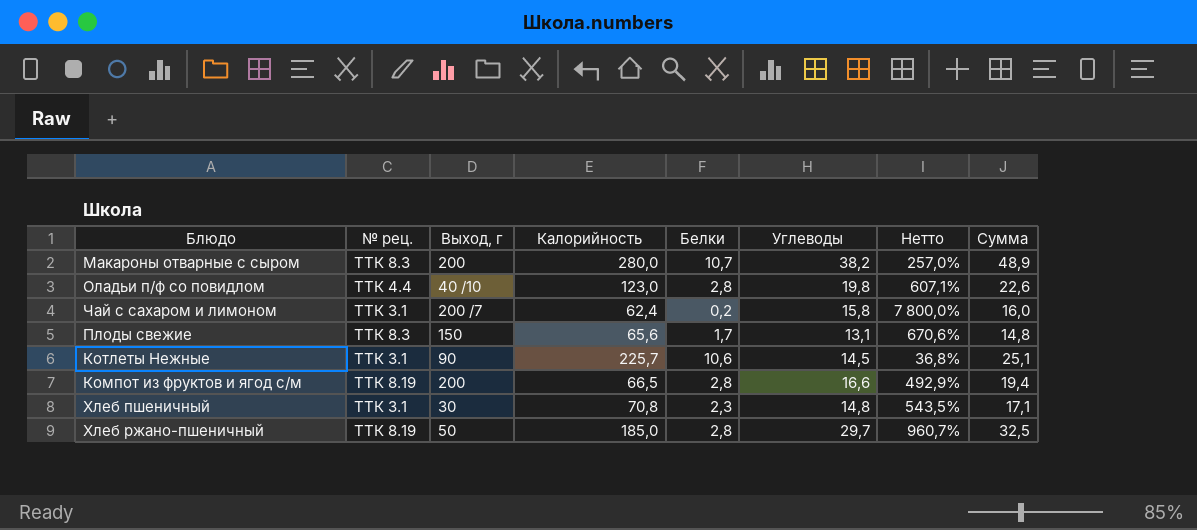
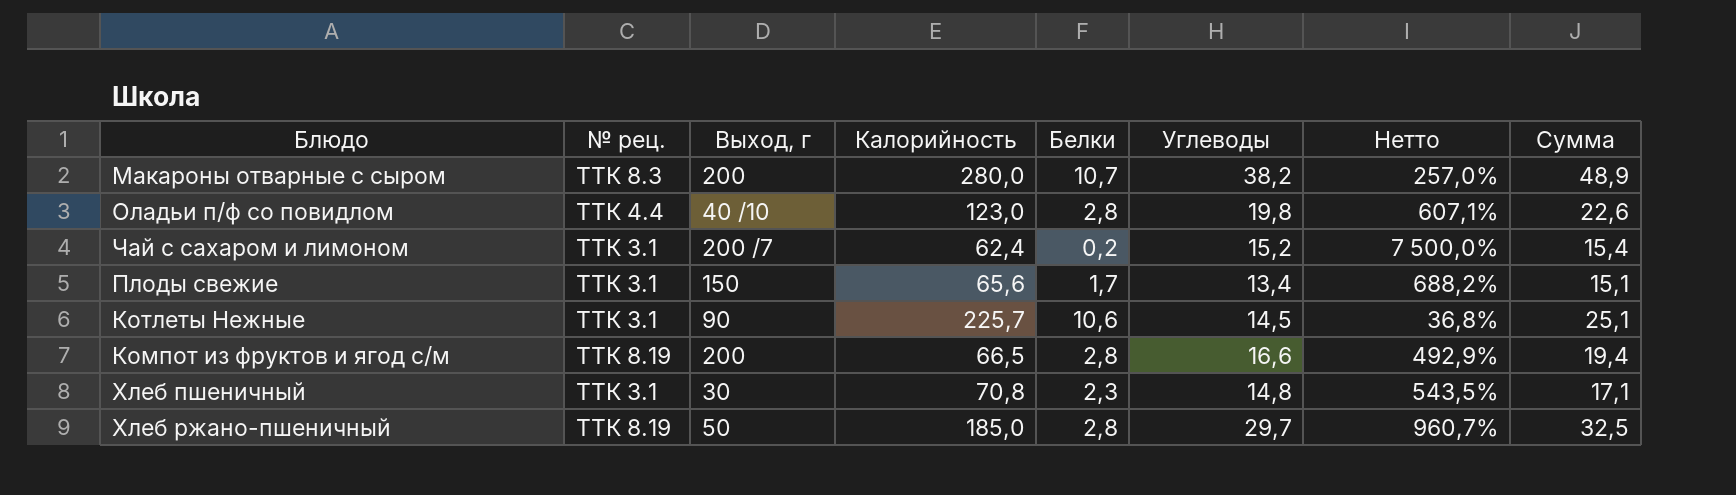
Чай с сахаром и лимоном | Углеводы: 15,8 -> 15,2
Чай с сахаром и лимоном | Нетто: 7 800,0% -> 7 500,0%
Чай с сахаром и лимоном | Сумма: 16,0 -> 15,4
Плоды свежие | № рец.: ТТК 8.3 -> ТТК 3.1
Плоды свежие | Углеводы: 13,1 -> 13,4
Плоды свежие | Нетто: 670,6% -> 688,2%
Плоды свежие | Сумма: 14,8 -> 15,1

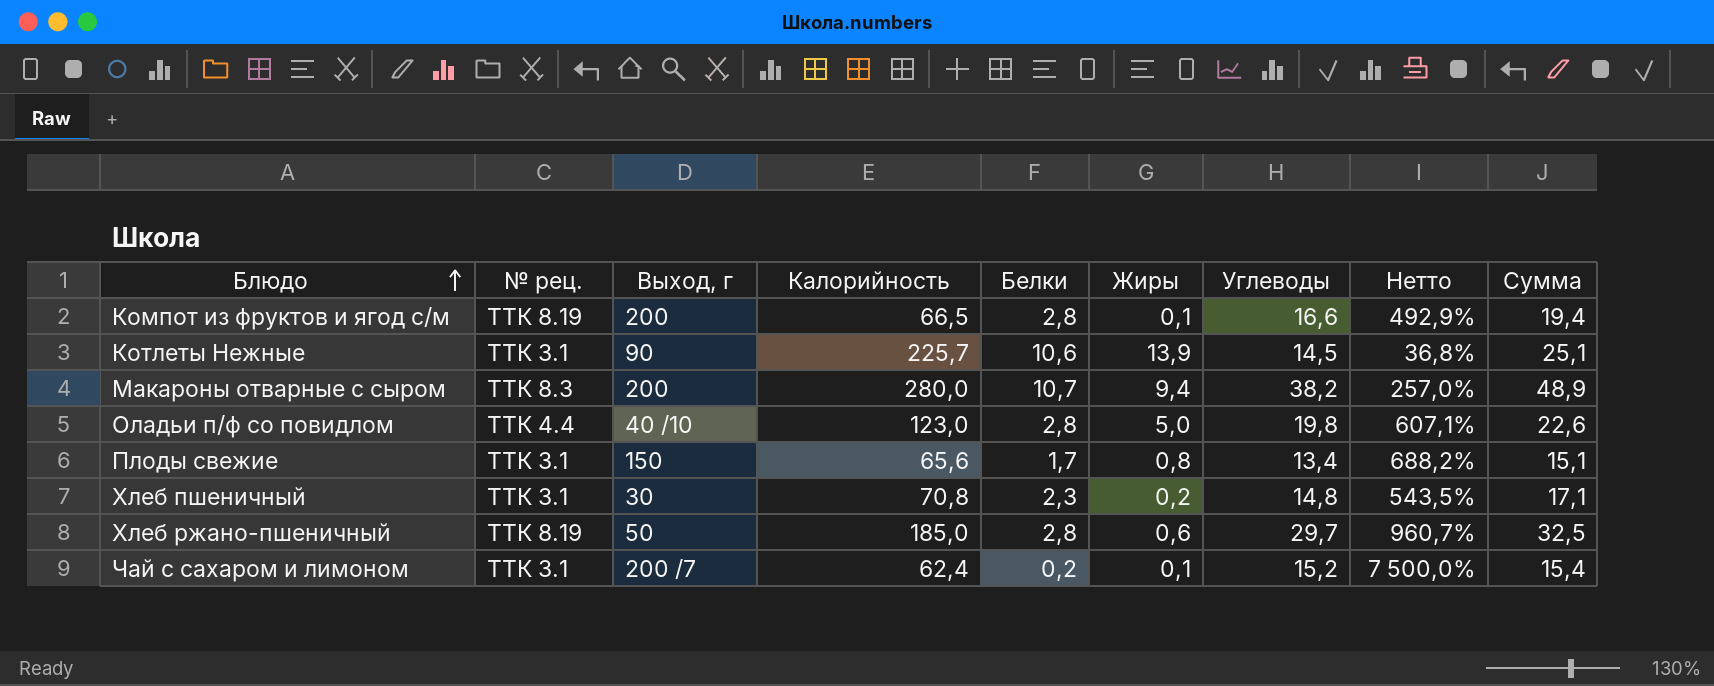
row order: none -> Блюдо ascending
column Жиры | position: none -> 6

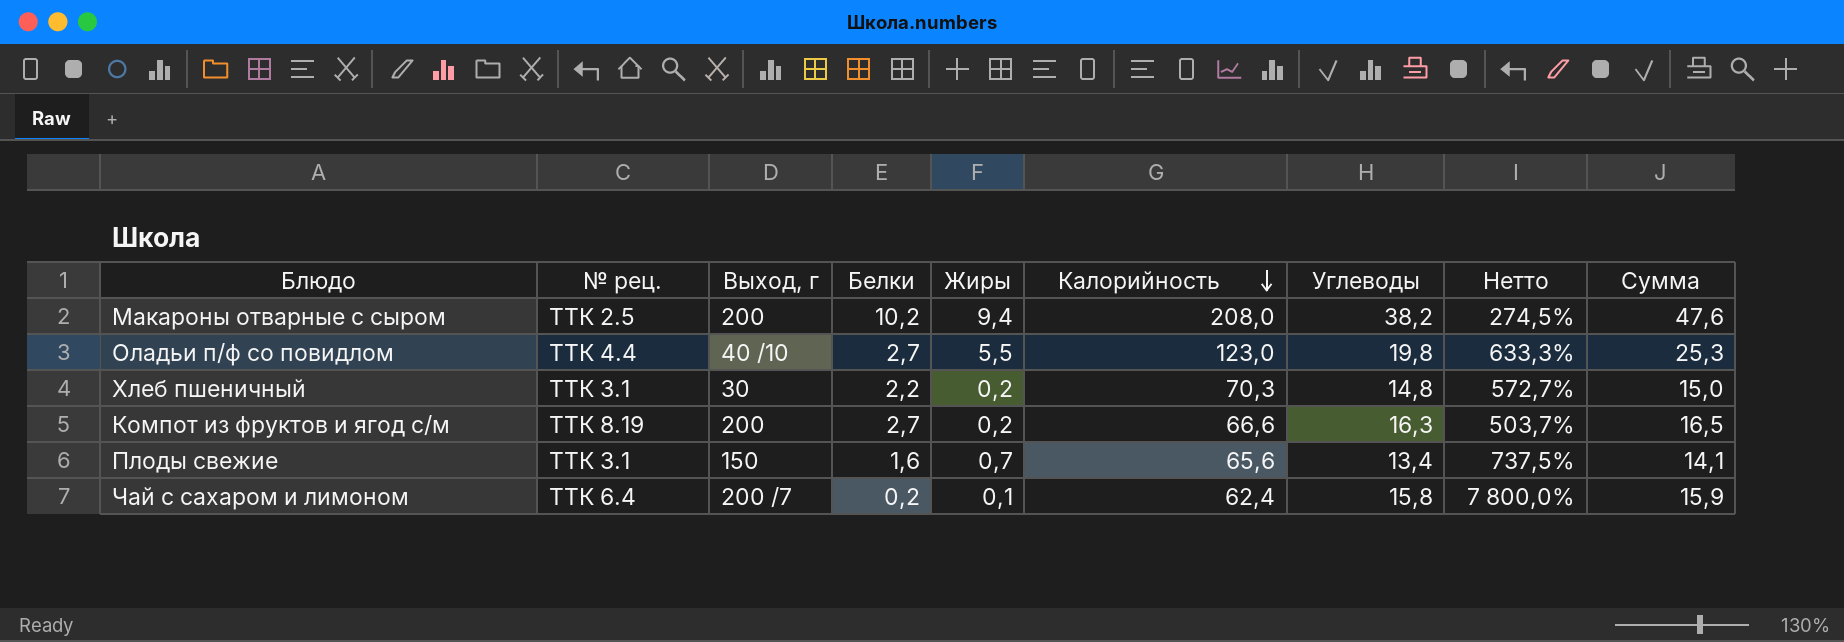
row order: Блюдо ascending -> Калорийность descending
column Калорийность | position: 4 -> 6
column Сумма | formula: [Белки] + [Углеводы] -> [Жиры] + [Углеводы]
row Котлеты Нежные: ТТК 3.1 | 90 | 225,7 | 10,6 | 13,9 | 14,5 | 36,8% | 25,1 -> none
row Хлеб ржано-пшеничный: ТТК 8.19 | 50 | 185,0 | 2,8 | 0,6 | 29,7 | 960,7% | 32,5 -> none
Макароны отварные с сыром | № рец.: ТТК 8.3 -> ТТК 2.5
Макароны отварные с сыром | Белки: 10,7 -> 10,2
Макароны отварные с сыром | Калорийность: 280,0 -> 208,0
Макароны отварные с сыром | Нетто: 257,0% -> 274,5%
Оладьи п/ф со повидлом | Белки: 2,8 -> 2,7
Оладьи п/ф со повидлом | Жиры: 5,0 -> 5,5
Оладьи п/ф со повидлом | Нетто: 607,1% -> 633,3%
Хлеб пшеничный | Белки: 2,3 -> 2,2
Хлеб пшеничный | Калорийность: 70,8 -> 70,3
Хлеб пшеничный | Нетто: 543,5% -> 572,7%
Компот из фруктов и ягод с/м | Белки: 2,8 -> 2,7
Компот из фруктов и ягод с/м | Жиры: 0,1 -> 0,2
Компот из фруктов и ягод с/м | Калорийность: 66,5 -> 66,6
Компот из фруктов и ягод с/м | Углеводы: 16,6 -> 16,3
Компот из фруктов и ягод с/м | Нетто: 492,9% -> 503,7%
Плоды свежие | Белки: 1,7 -> 1,6
Плоды свежие | Жиры: 0,8 -> 0,7
Плоды свежие | Нетто: 688,2% -> 737,5%
Чай с сахаром и лимоном | № рец.: ТТК 3.1 -> ТТК 6.4
Чай с сахаром и лимоном | Углеводы: 15,2 -> 15,8
Чай с сахаром и лимоном | Нетто: 7 500,0% -> 7 800,0%

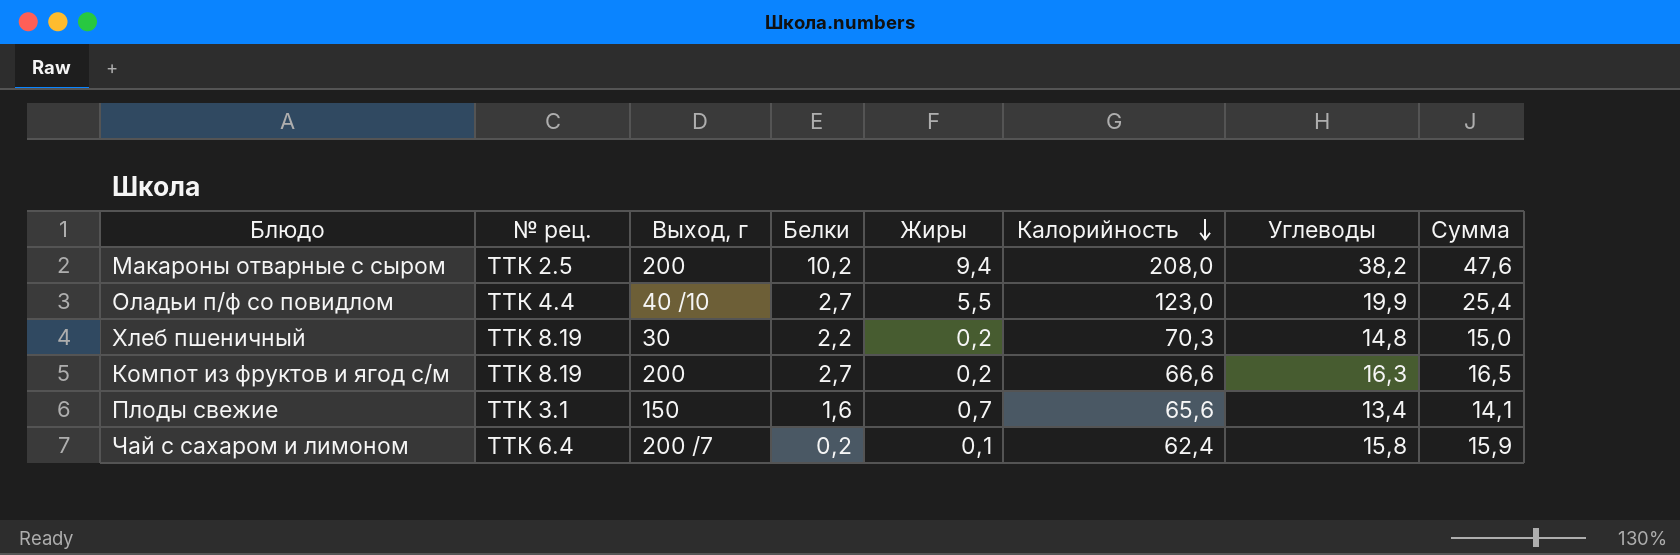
column Нетто | formula: ([Углеводы] - [Белки]) / [Белки] -> none
Оладьи п/ф со повидлом | Углеводы: 19,8 -> 19,9
Оладьи п/ф со повидлом | Сумма: 25,3 -> 25,4
Хлеб пшеничный | № рец.: ТТК 3.1 -> ТТК 8.19

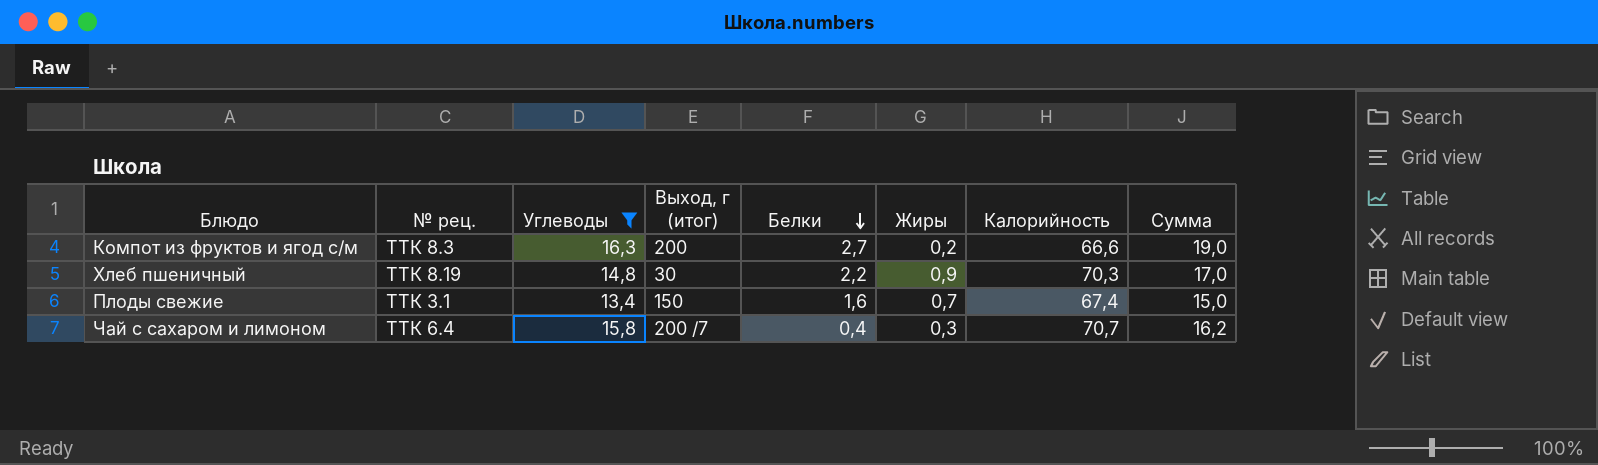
filter: none -> Углеводы <= 16,3
row order: Калорийность descending -> Белки descending
column Углеводы | position: 7 -> 3
column name: Выход, г -> Выход, г (итог)
column Сумма | formula: [Жиры] + [Углеводы] -> [Углеводы] + [Белки]
Компот из фруктов и ягод с/м | № рец.: ТТК 8.19 -> ТТК 8.3
Хлеб пшеничный | Жиры: 0,2 -> 0,9
Плоды свежие | Калорийность: 65,6 -> 67,4
Чай с сахаром и лимоном | Белки: 0,2 -> 0,4
Чай с сахаром и лимоном | Жиры: 0,1 -> 0,3
Чай с сахаром и лимоном | Калорийность: 62,4 -> 70,7

